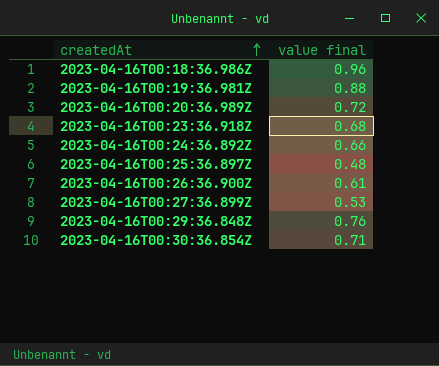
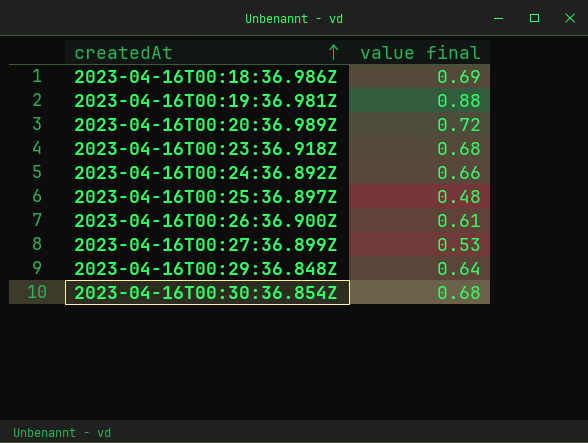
2023-04-16T00:18:36.986Z | value final: 0.96 -> 0.69
2023-04-16T00:29:36.848Z | value final: 0.76 -> 0.64
2023-04-16T00:30:36.854Z | value final: 0.71 -> 0.68

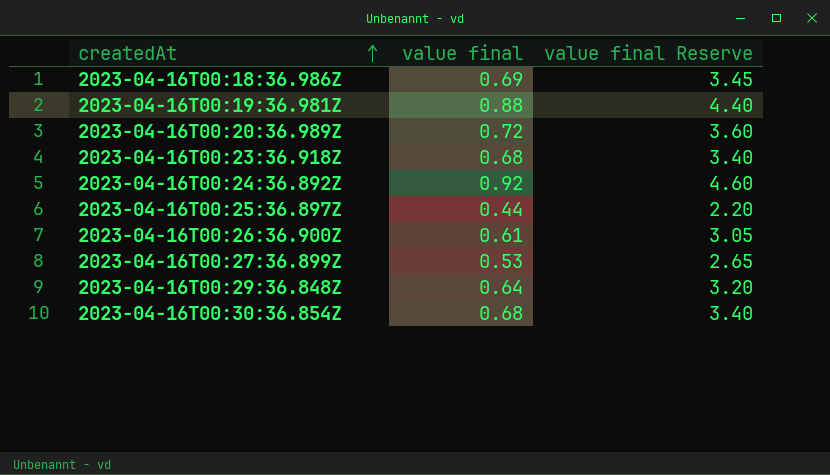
column value final Reserve | formula: none -> [value final] * 5
2023-04-16T00:24:36.892Z | value final: 0.66 -> 0.92
2023-04-16T00:25:36.897Z | value final: 0.48 -> 0.44

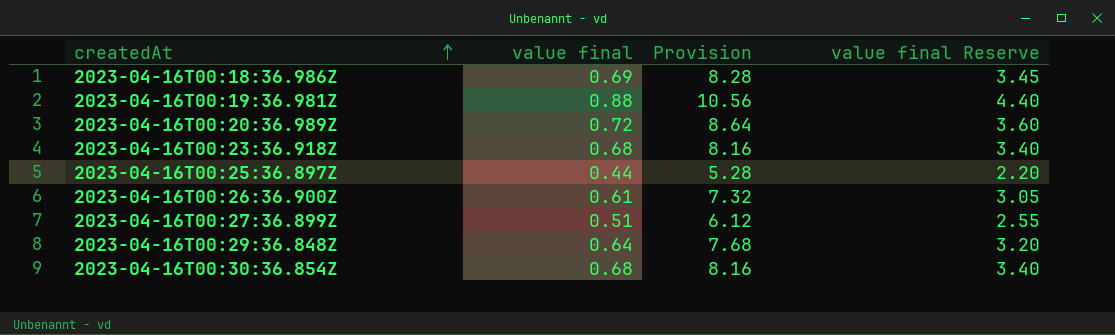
column Provision | formula: none -> [value final] * 12
row 2023-04-16T00:24:36.892Z: 0.92 | 4.60 -> none
2023-04-16T00:27:36.899Z | value final: 0.53 -> 0.51
2023-04-16T00:27:36.899Z | value final Reserve: 2.65 -> 2.55

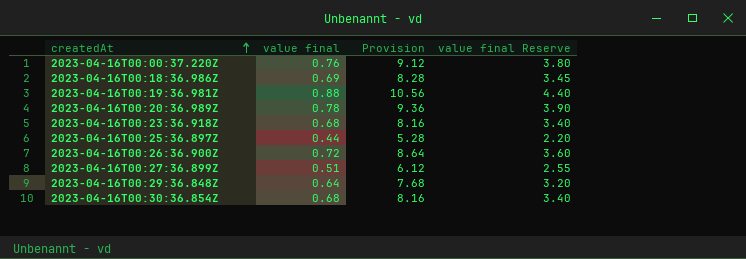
row 2023-04-16T00:00:37.220Z: none -> 0.76 | 9.12 | 3.80
2023-04-16T00:20:36.989Z | value final: 0.72 -> 0.78
2023-04-16T00:20:36.989Z | Provision: 8.64 -> 9.36
2023-04-16T00:20:36.989Z | value final Reserve: 3.60 -> 3.90
2023-04-16T00:26:36.900Z | value final: 0.61 -> 0.72
2023-04-16T00:26:36.900Z | Provision: 7.32 -> 8.64
2023-04-16T00:26:36.900Z | value final Reserve: 3.05 -> 3.60

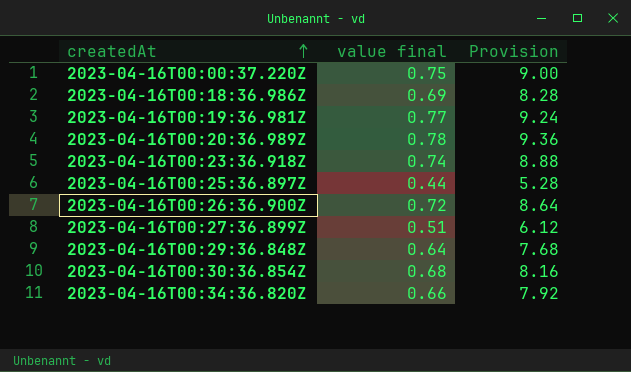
column value final Reserve | formula: [value final] * 5 -> none
2023-04-16T00:00:37.220Z | value final: 0.76 -> 0.75
2023-04-16T00:00:37.220Z | Provision: 9.12 -> 9.00
2023-04-16T00:19:36.981Z | value final: 0.88 -> 0.77
2023-04-16T00:19:36.981Z | Provision: 10.56 -> 9.24
2023-04-16T00:23:36.918Z | value final: 0.68 -> 0.74
2023-04-16T00:23:36.918Z | Provision: 8.16 -> 8.88
row 2023-04-16T00:34:36.820Z: none -> 0.66 | 7.92

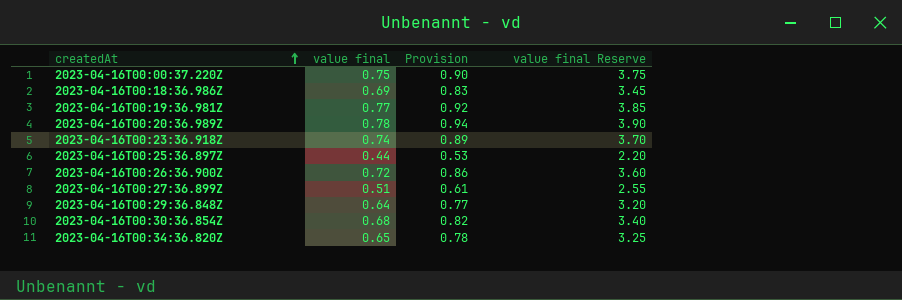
column Provision | formula: [value final] * 12 -> [value final] * 1.2
column value final Reserve | formula: none -> [value final] * 5
2023-04-16T00:34:36.820Z | value final: 0.66 -> 0.65

